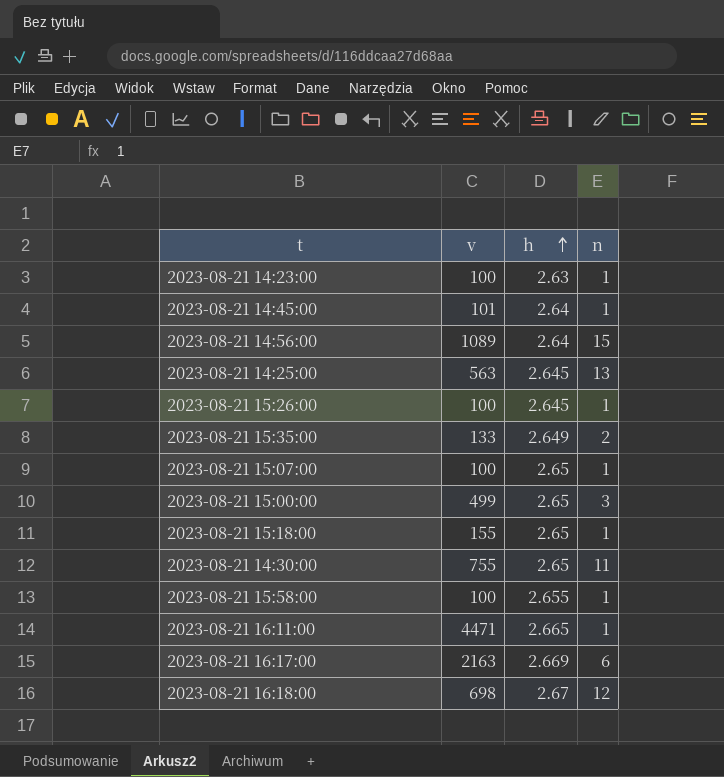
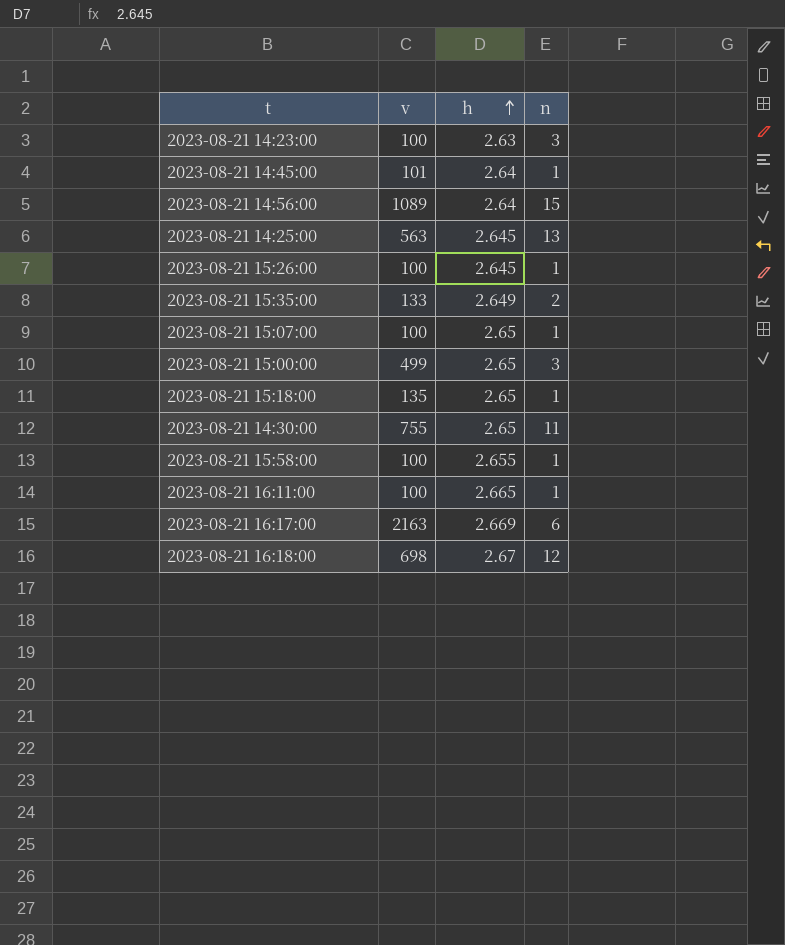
2023-08-21 14:23:00 | n: 1 -> 3
2023-08-21 15:18:00 | v: 155 -> 135
2023-08-21 16:11:00 | v: 4471 -> 100

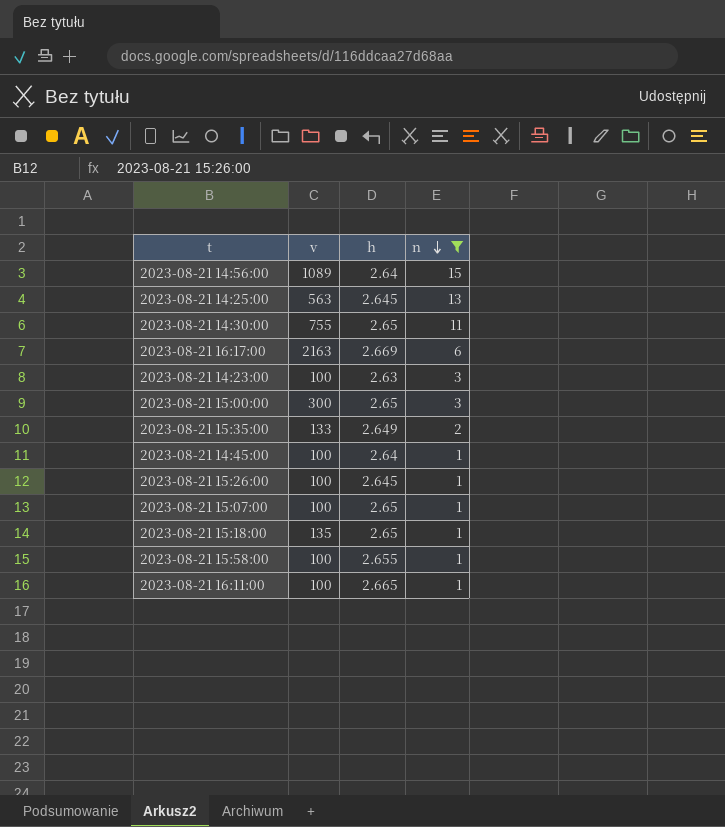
filter: none -> n != 12
row order: h ascending -> n descending
2023-08-21 15:00:00 | v: 499 -> 300
2023-08-21 14:45:00 | v: 101 -> 100

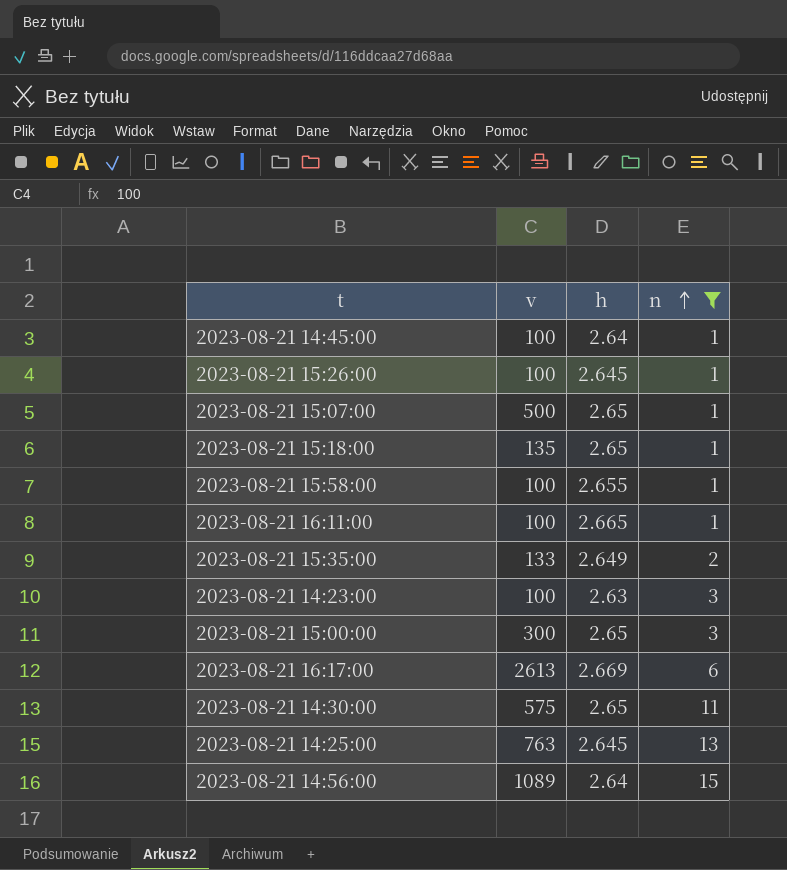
row order: n descending -> n ascending
2023-08-21 15:07:00 | v: 100 -> 500
2023-08-21 16:17:00 | v: 2163 -> 2613
2023-08-21 14:30:00 | v: 755 -> 575
2023-08-21 14:25:00 | v: 563 -> 763

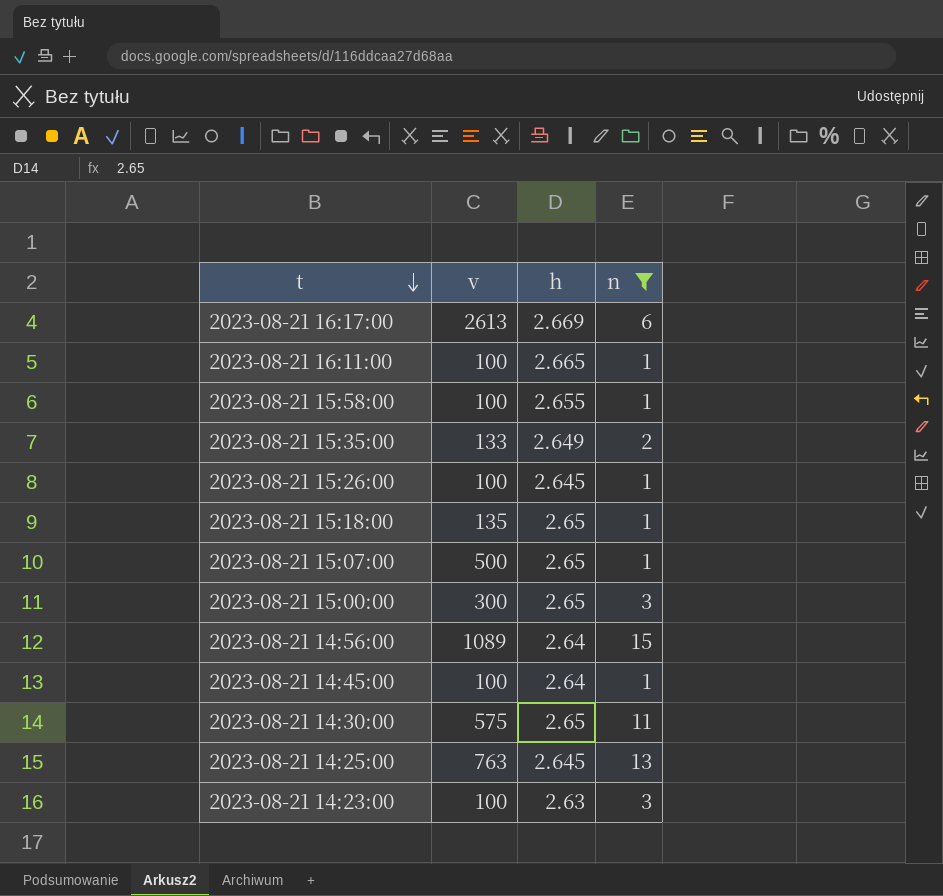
row order: n ascending -> t descending

